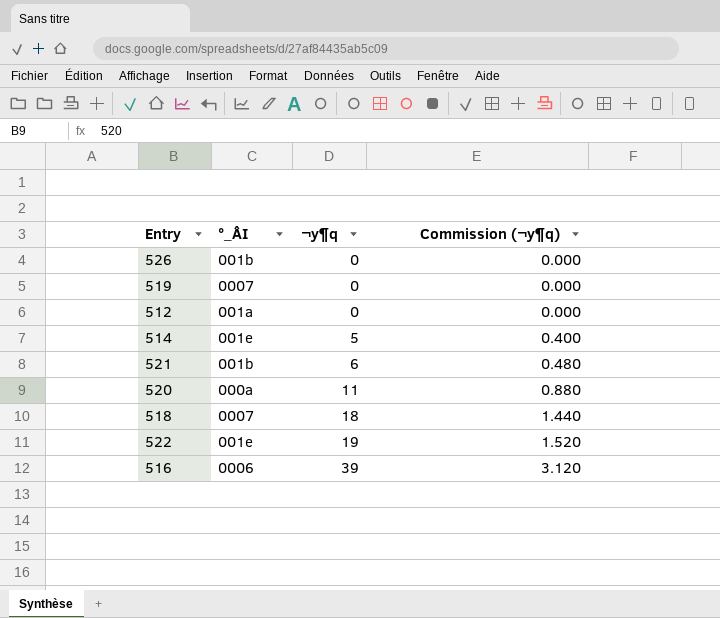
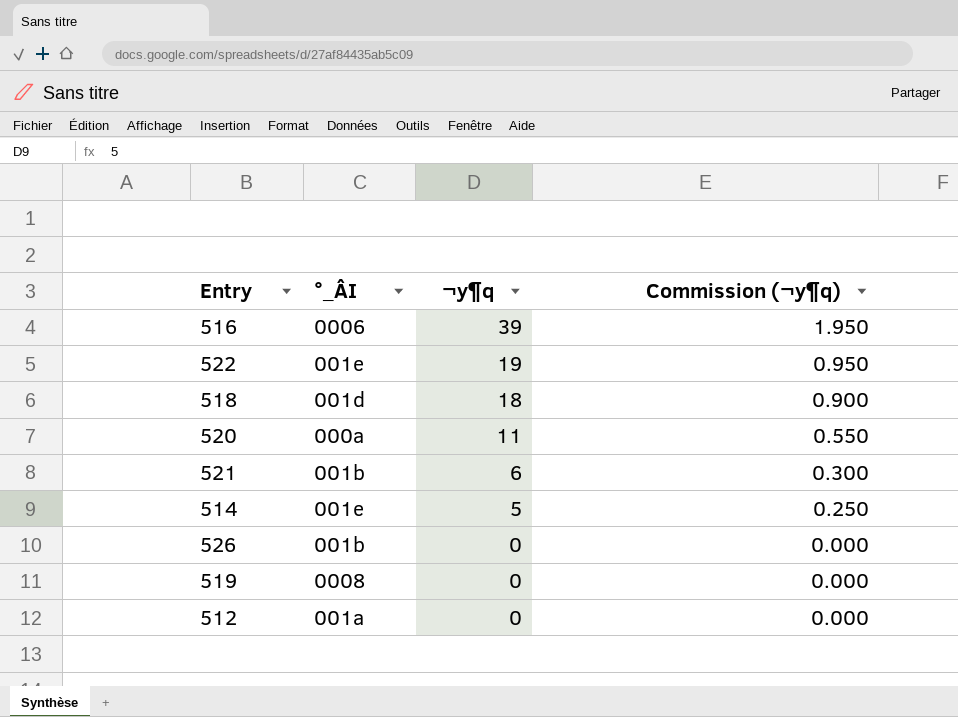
row order: ¬y¶q ascending -> ¬y¶q descending
column Commission (¬y¶q) | formula: [¬y¶q] * 0.08 -> [¬y¶q] * 0.05
518 | °_ÂI: 0007 -> 001d
519 | °_ÂI: 0007 -> 0008

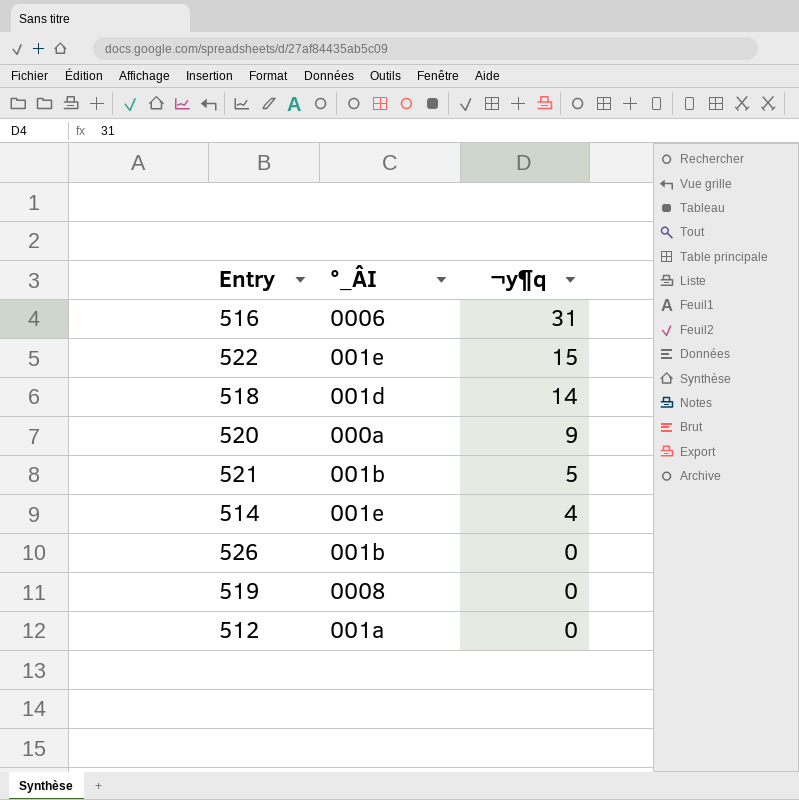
column Commission (¬y¶q) | formula: [¬y¶q] * 0.05 -> none
516 | ¬y¶q: 39 -> 31
522 | ¬y¶q: 19 -> 15
518 | ¬y¶q: 18 -> 14
520 | ¬y¶q: 11 -> 9
521 | ¬y¶q: 6 -> 5
514 | ¬y¶q: 5 -> 4

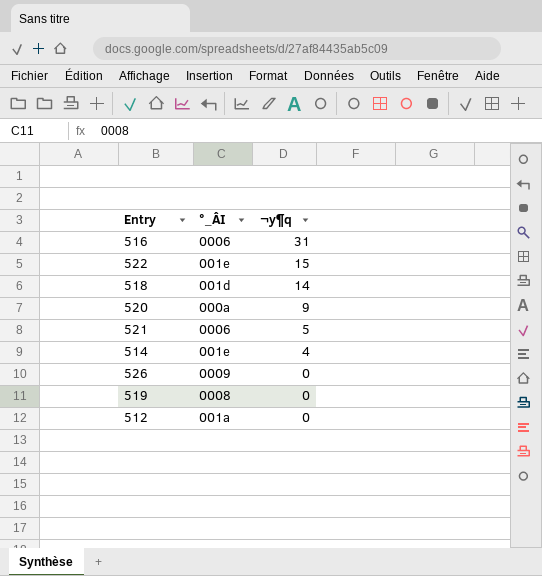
521 | °_ÂI: 001b -> 0006
526 | °_ÂI: 001b -> 0009

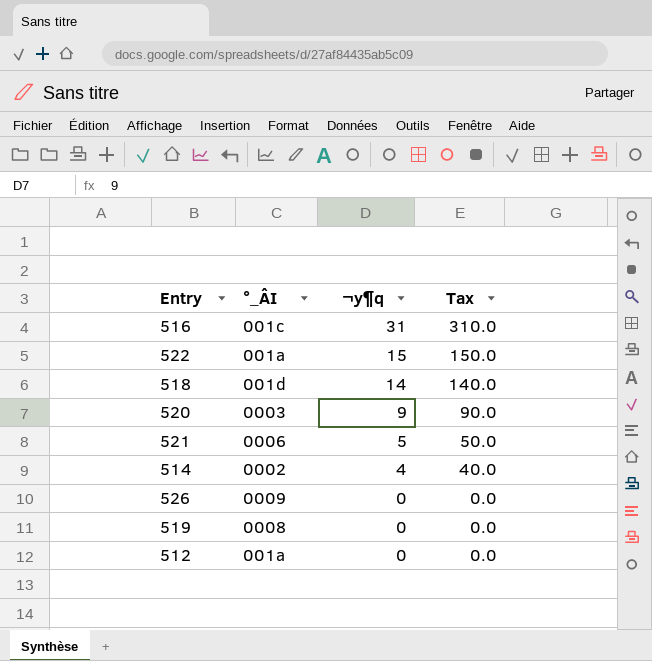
column Tax | formula: none -> [¬y¶q] * 10
516 | °_ÂI: 0006 -> 001c
522 | °_ÂI: 001e -> 001a
520 | °_ÂI: 000a -> 0003
514 | °_ÂI: 001e -> 0002

